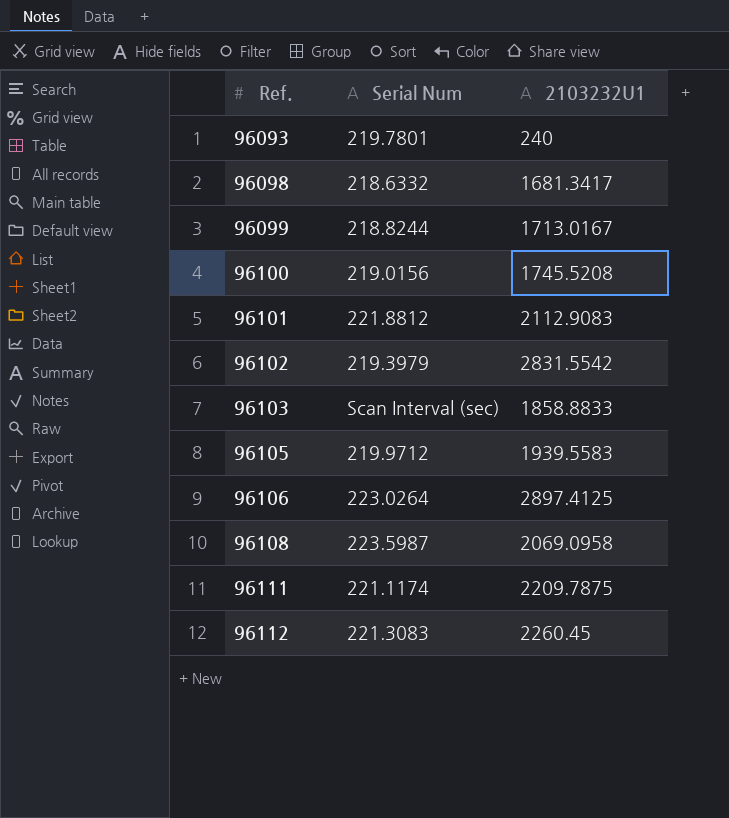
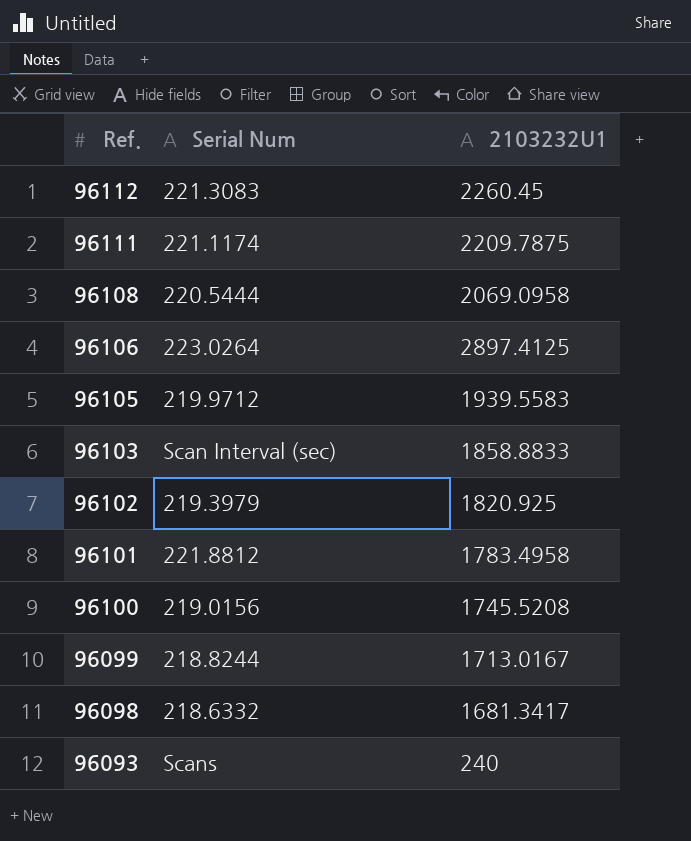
row order: Ref. ascending -> Ref. descending
96108 | Serial Num: 223.5987 -> 220.5444
96102 | 2103232U1: 2831.5542 -> 1820.925
96101 | 2103232U1: 2112.9083 -> 1783.4958
96093 | Serial Num: 219.7801 -> Scans

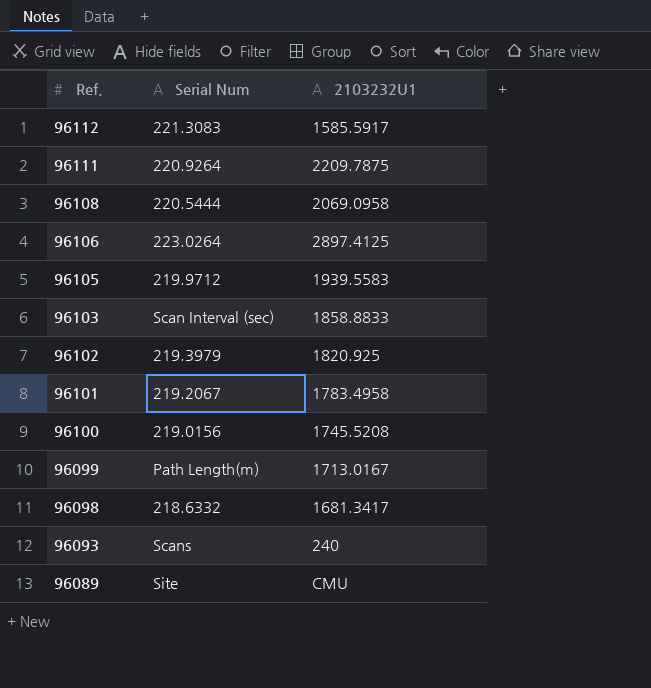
96112 | 2103232U1: 2260.45 -> 1585.5917
96111 | Serial Num: 221.1174 -> 220.9264
96101 | Serial Num: 221.8812 -> 219.2067
96099 | Serial Num: 218.8244 -> Path Length(m)
row 96089: none -> Site | CMU

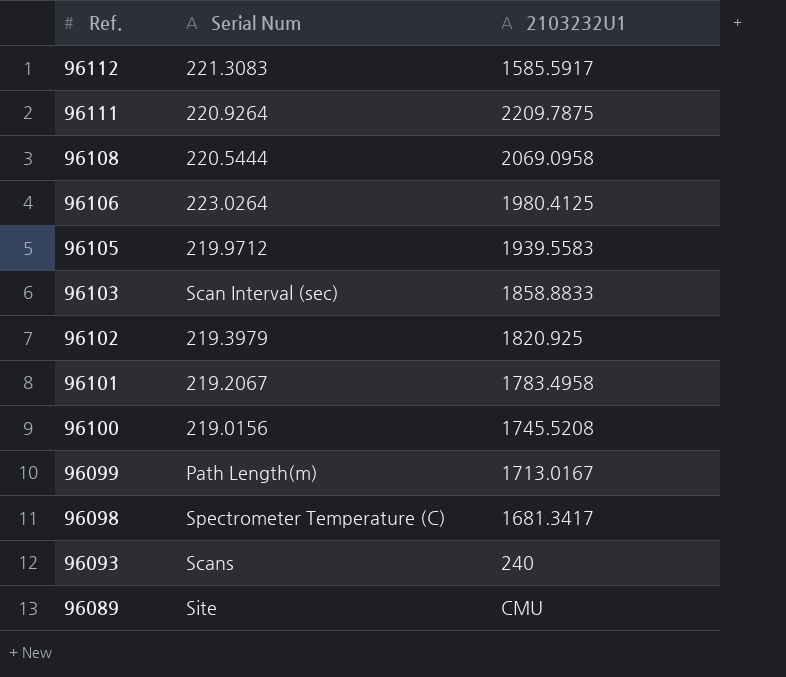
96106 | 2103232U1: 2897.4125 -> 1980.4125
96098 | Serial Num: 218.6332 -> Spectrometer Temperature (C)

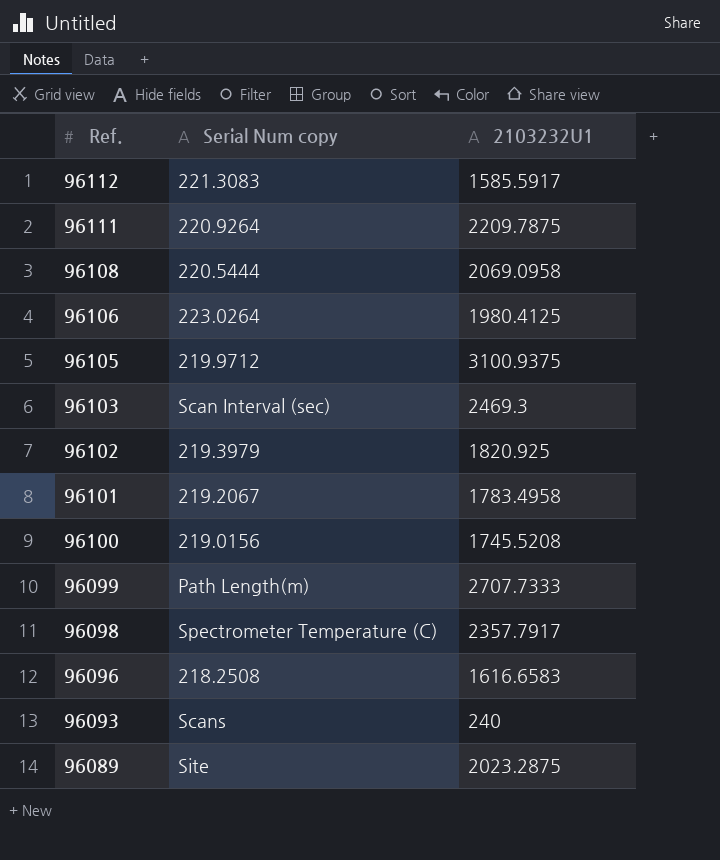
column name: Serial Num -> Serial Num copy
96105 | 2103232U1: 1939.5583 -> 3100.9375
96103 | 2103232U1: 1858.8833 -> 2469.3
96099 | 2103232U1: 1713.0167 -> 2707.7333
96098 | 2103232U1: 1681.3417 -> 2357.7917
row 96096: none -> 218.2508 | 1616.6583
96089 | 2103232U1: CMU -> 2023.2875

